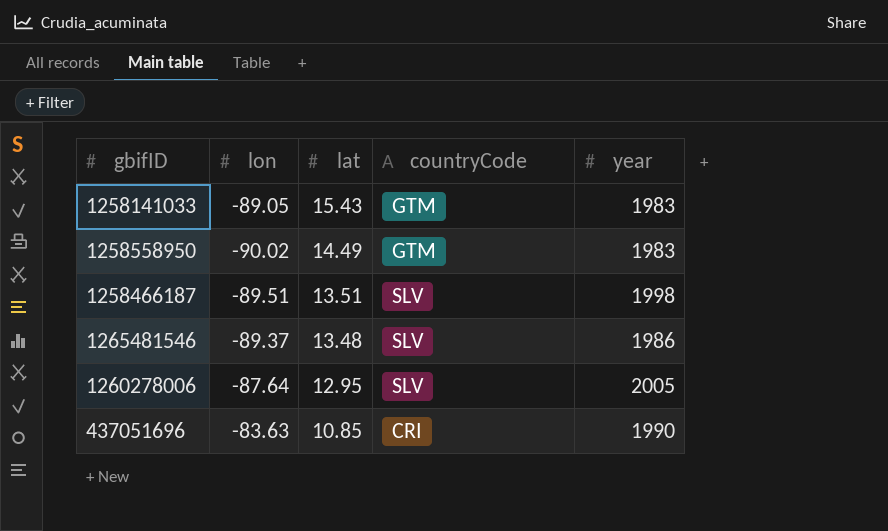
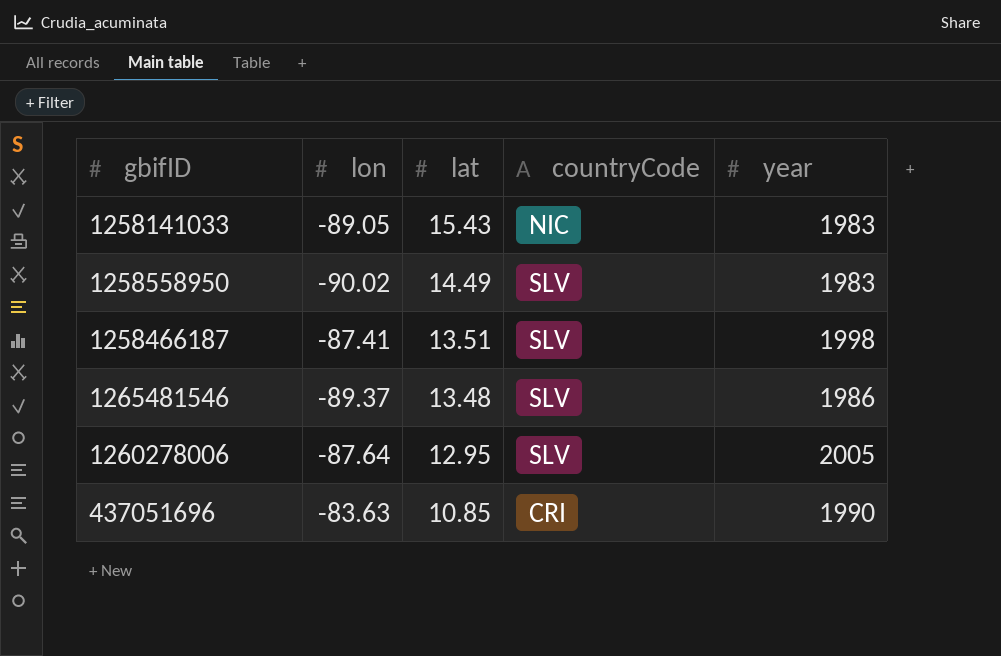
1258141033 | countryCode: GTM -> NIC
1258558950 | countryCode: GTM -> SLV
1258466187 | lon: -89.51 -> -87.41

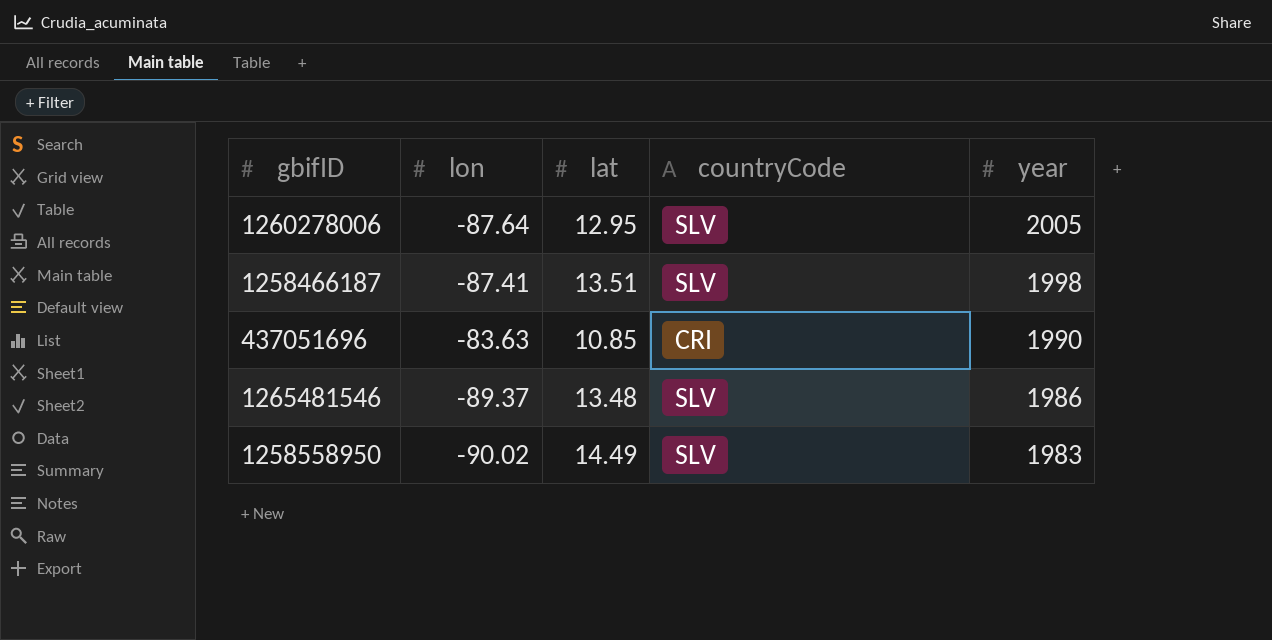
row order: lat descending -> year descending
row 1258141033: -89.05 | 15.43 | NIC | 1983 -> none

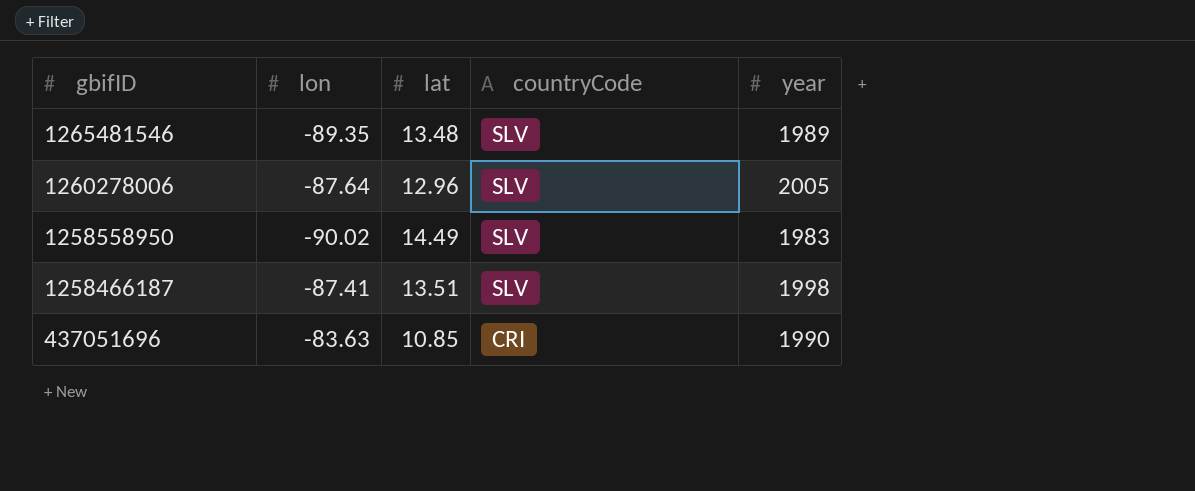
row order: year descending -> gbifID descending
1265481546 | lon: -89.37 -> -89.35
1265481546 | year: 1986 -> 1989
1260278006 | lat: 12.95 -> 12.96

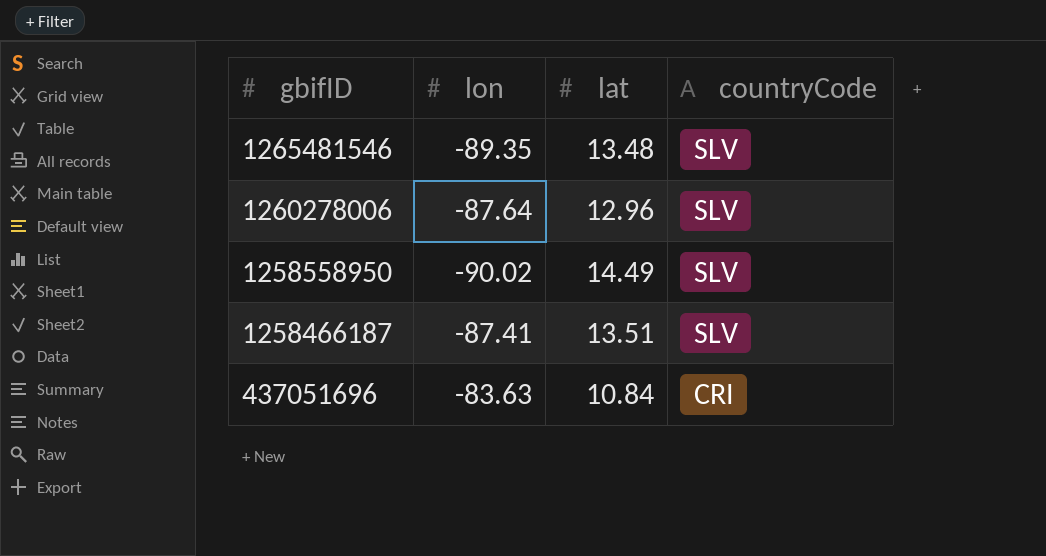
column year | position: 5 -> none
437051696 | lat: 10.85 -> 10.84

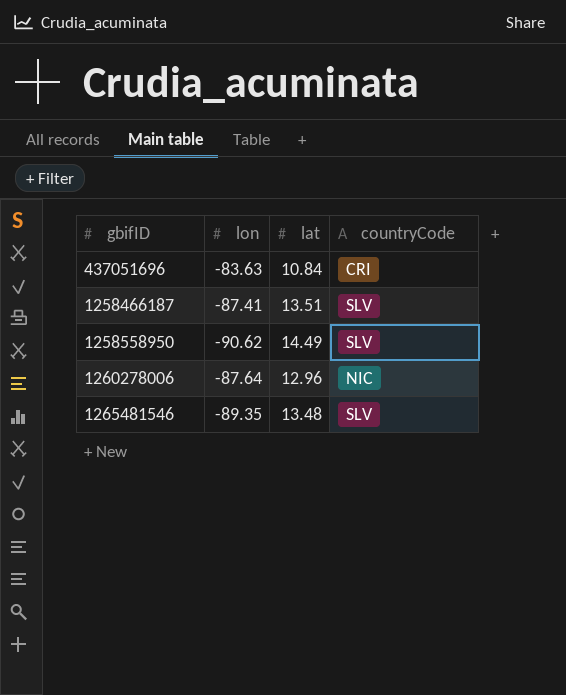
row order: gbifID descending -> gbifID ascending
1258558950 | lon: -90.02 -> -90.62
1260278006 | countryCode: SLV -> NIC

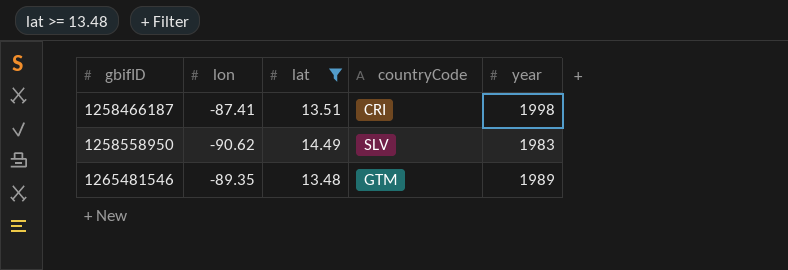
filter: none -> lat >= 13.48
column year | position: none -> 5
1258466187 | countryCode: SLV -> CRI
1265481546 | countryCode: SLV -> GTM

